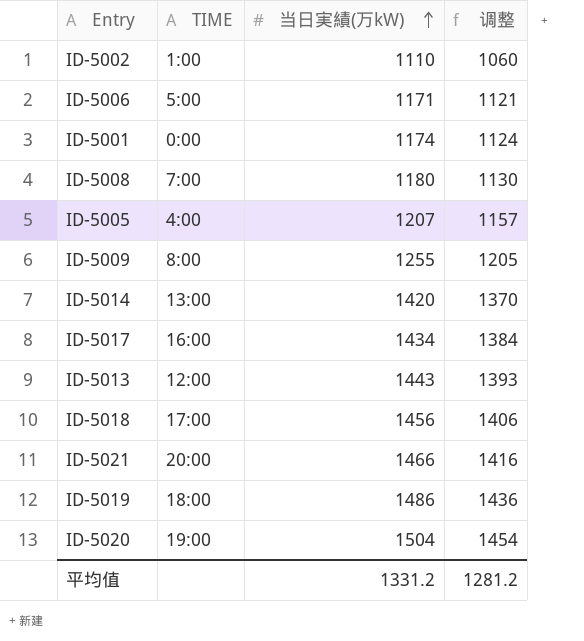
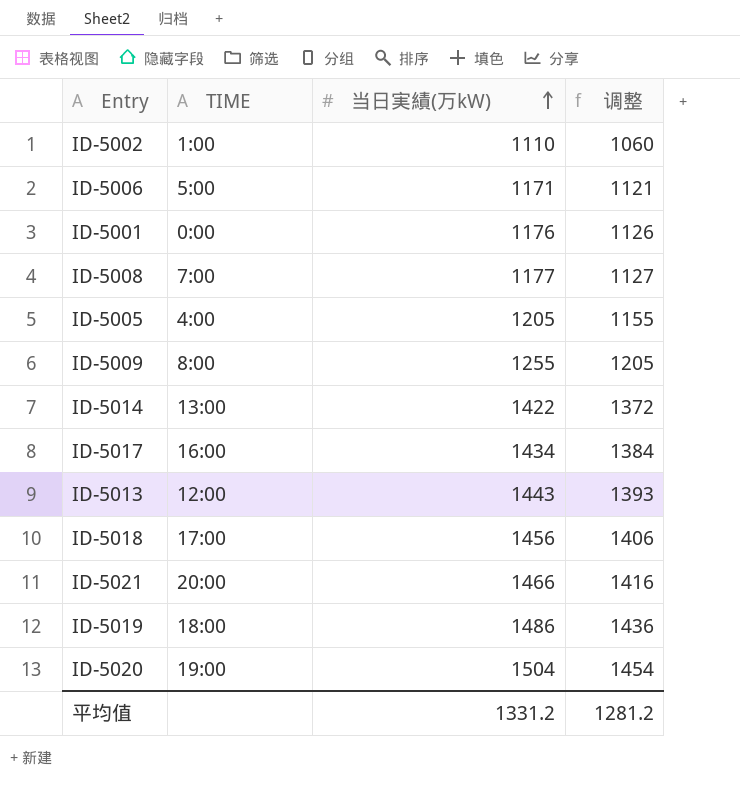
ID-5001 | 当日実績(万kW): 1174 -> 1176
ID-5001 | 调整: 1124 -> 1126
ID-5008 | 当日実績(万kW): 1180 -> 1177
ID-5008 | 调整: 1130 -> 1127
ID-5005 | 当日実績(万kW): 1207 -> 1205
ID-5005 | 调整: 1157 -> 1155
ID-5014 | 当日実績(万kW): 1420 -> 1422
ID-5014 | 调整: 1370 -> 1372

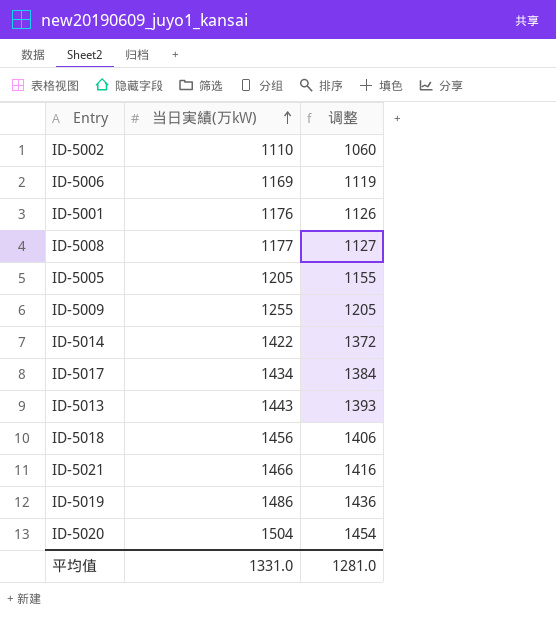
column TIME | position: 2 -> none
ID-5006 | 当日実績(万kW): 1171 -> 1169
ID-5006 | 调整: 1121 -> 1119
平均值 | 当日実績(万kW): 1331.2 -> 1331.0
平均值 | 调整: 1281.2 -> 1281.0

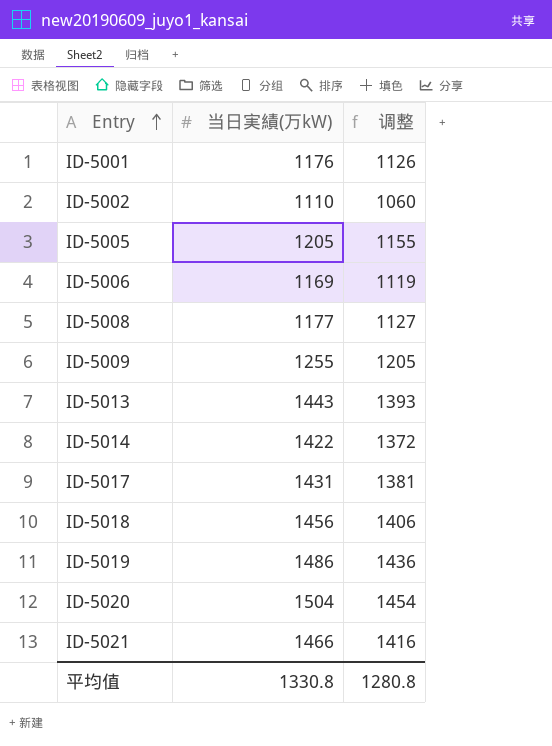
row order: 当日実績(万kW) ascending -> Entry ascending
ID-5017 | 当日実績(万kW): 1434 -> 1431
ID-5017 | 调整: 1384 -> 1381
平均值 | 当日実績(万kW): 1331.0 -> 1330.8
平均值 | 调整: 1281.0 -> 1280.8

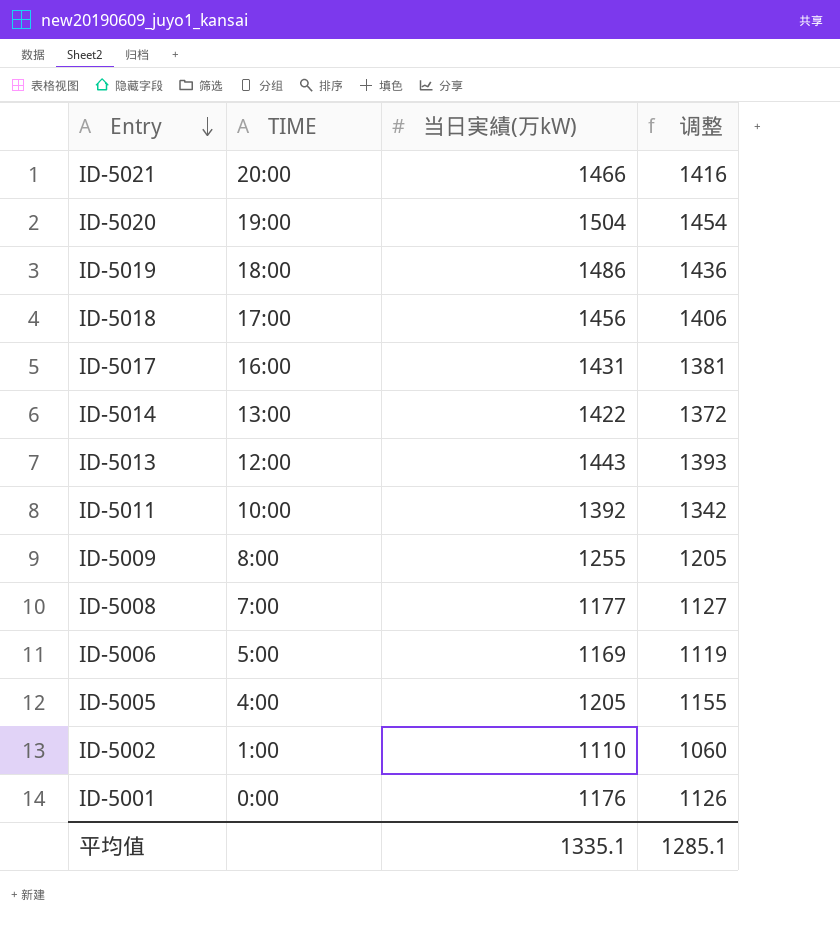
row order: Entry ascending -> Entry descending
column TIME | position: none -> 2
row ID-5011: none -> 10:00 | 1392 | 1342
平均值 | 当日実績(万kW): 1330.8 -> 1335.1
平均值 | 调整: 1280.8 -> 1285.1

